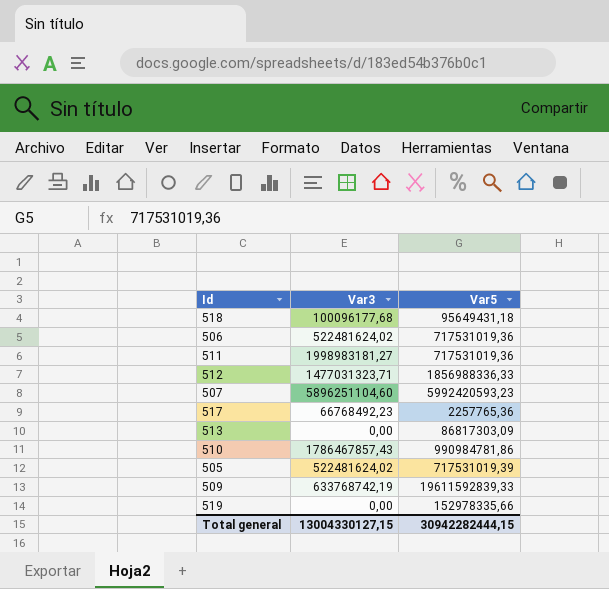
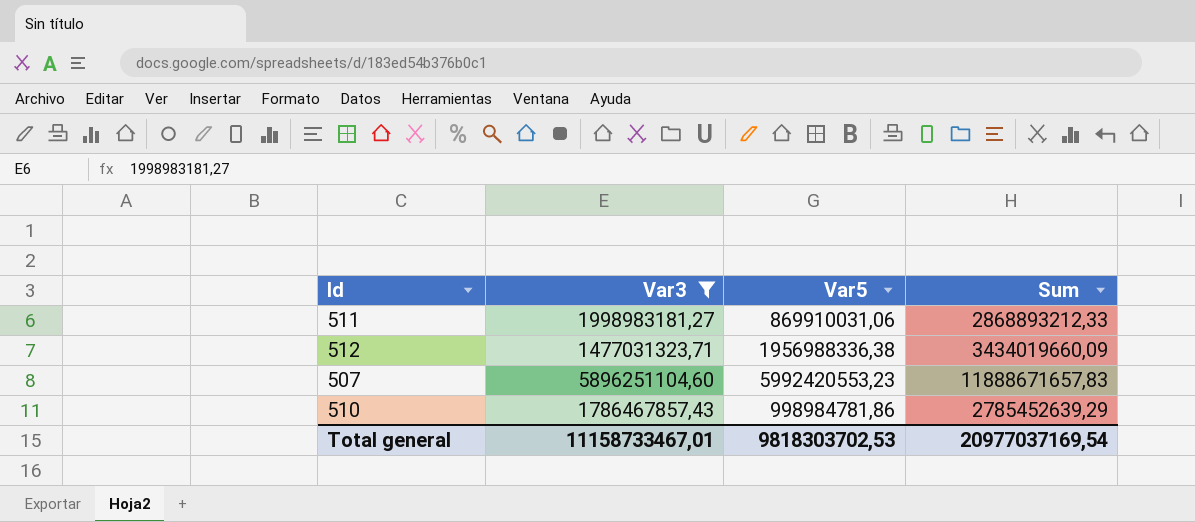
filter: none -> Var3 >= 1477031323,71
column Sum | formula: none -> [Var3] + [Var5]
511 | Var5: 717531019,36 -> 869910031,06
512 | Var5: 1856988336,33 -> 1956988336,38
507 | Var5: 5992420593,23 -> 5992420553,23
510 | Var5: 990984781,86 -> 998984781,86
Total general | Var3: 13004330127,15 -> 11158733467,01
Total general | Var5: 30942282444,15 -> 9818303702,53

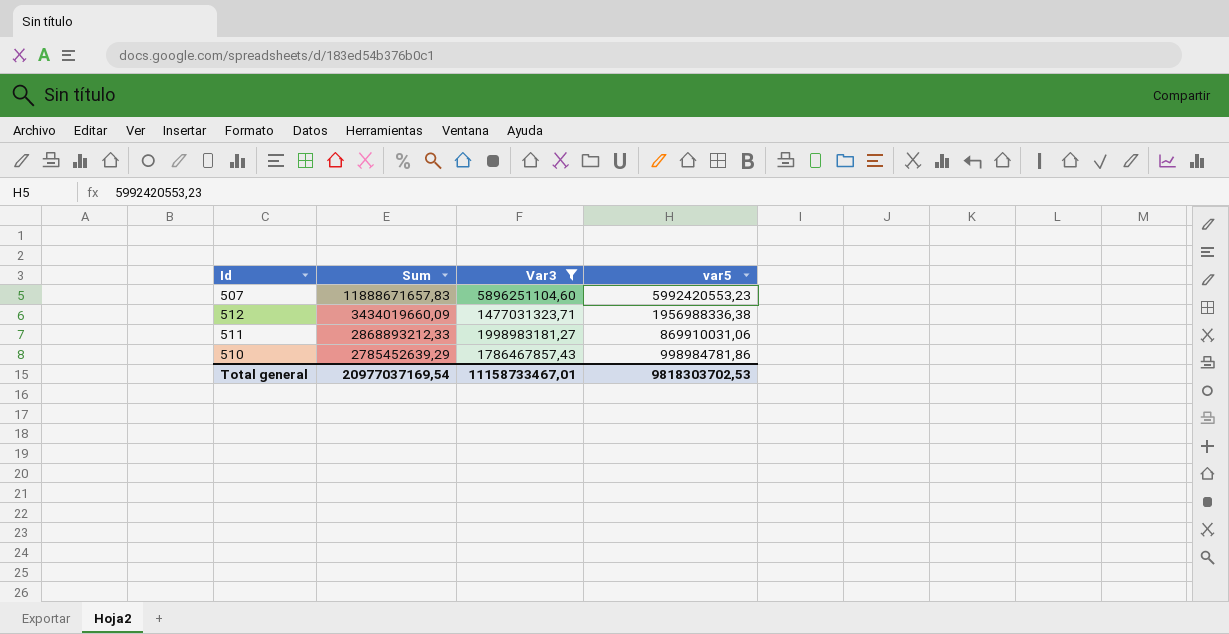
row order: none -> Sum descending
column Sum | position: 4 -> 2
column name: Var5 -> var5

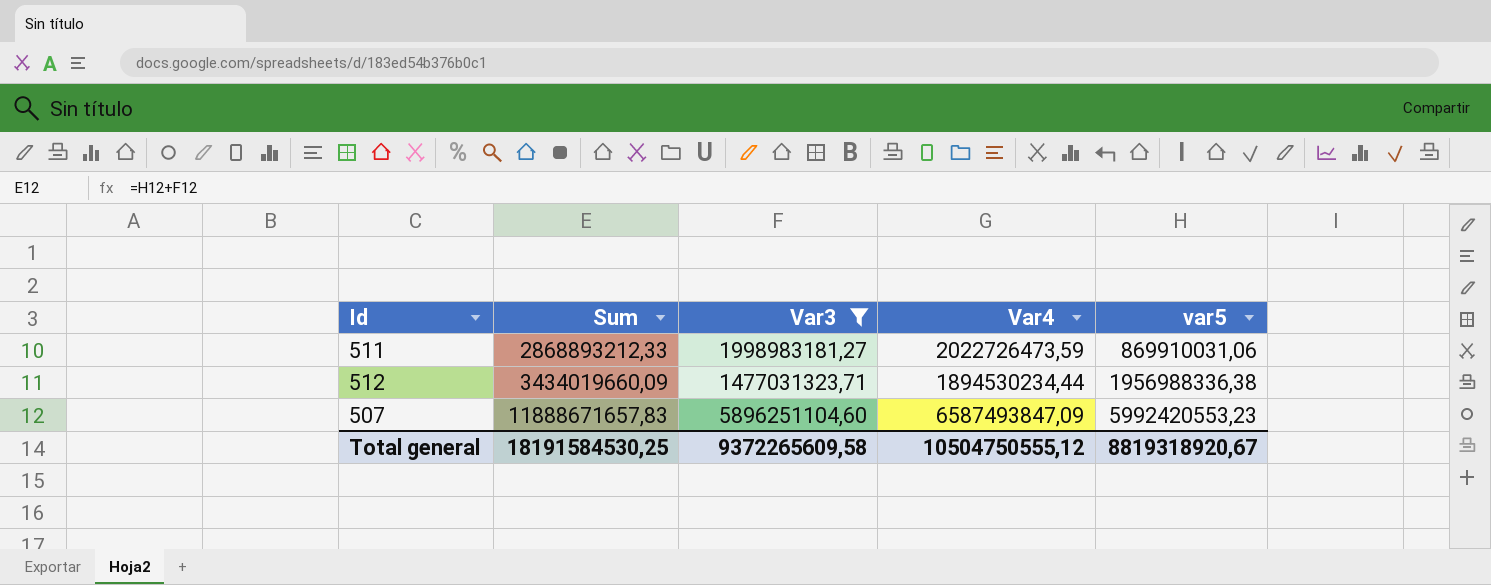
row order: Sum descending -> Sum ascending
column Var4 | position: none -> 4
row 510: 2785452639,29 | 1786467857,43 | 998984781,86 -> none
Total general | Sum: 20977037169,54 -> 18191584530,25
Total general | Var3: 11158733467,01 -> 9372265609,58
Total general | var5: 9818303702,53 -> 8819318920,67

